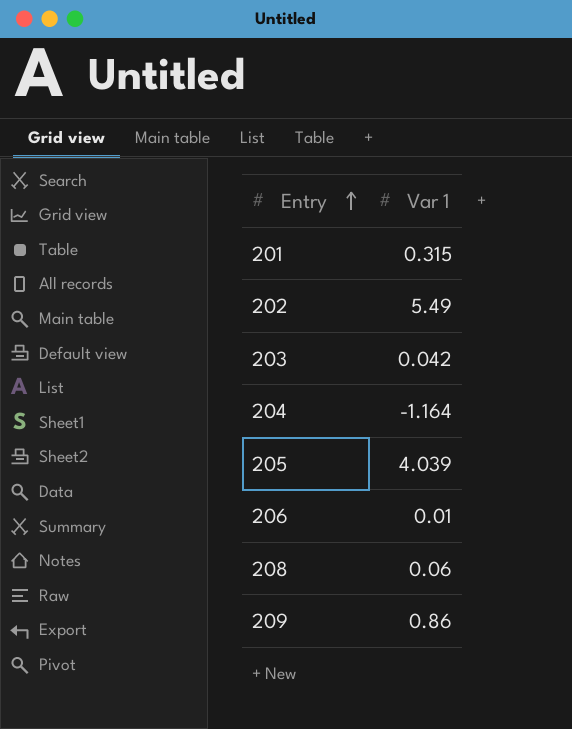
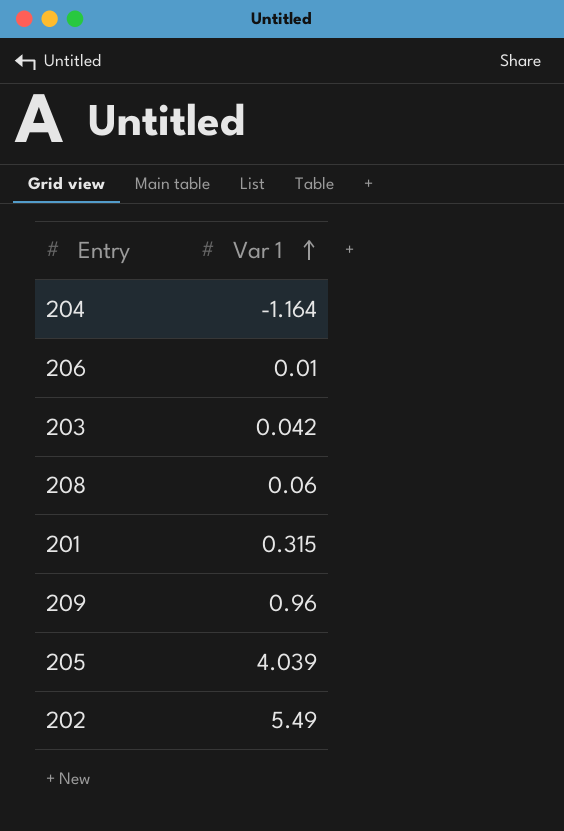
row order: Entry ascending -> Var 1 ascending
209 | Var 1: 0.86 -> 0.96

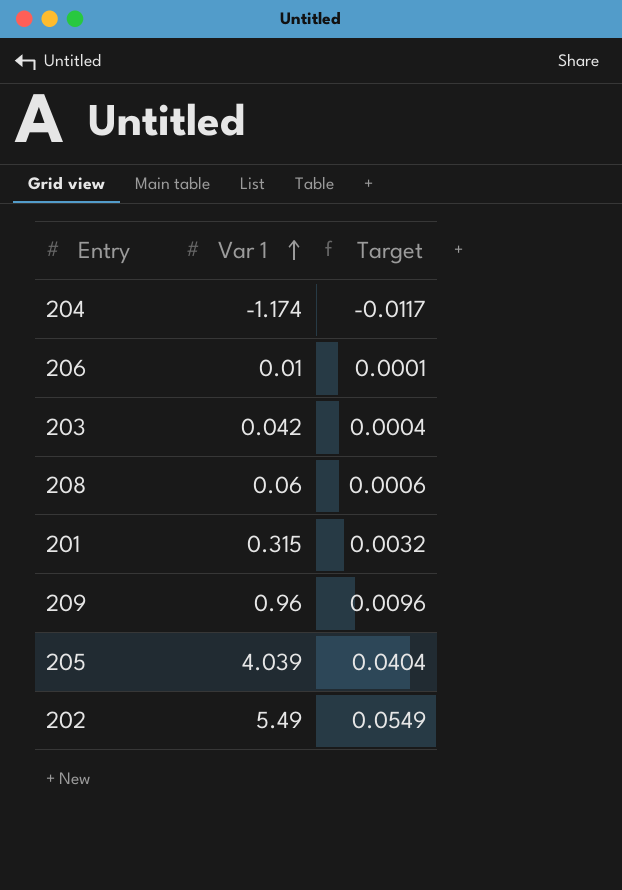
column Target | formula: none -> [Var 1] * 0.01
204 | Var 1: -1.164 -> -1.174

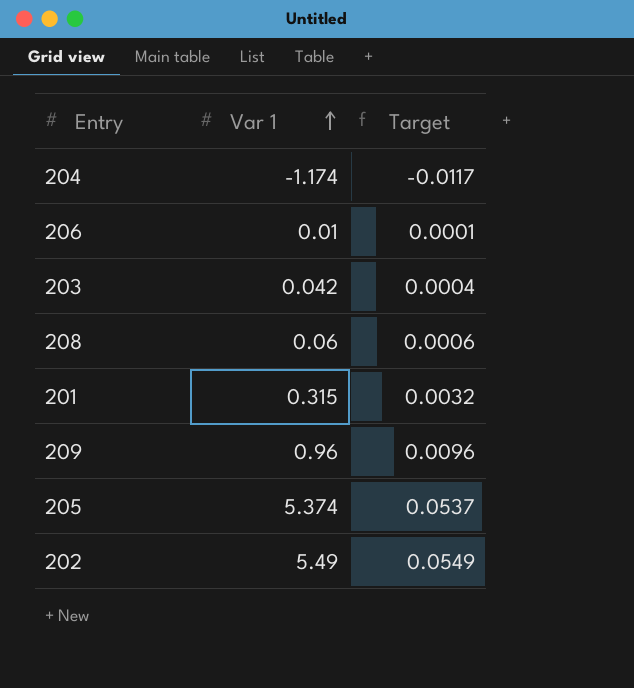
205 | Var 1: 4.039 -> 5.374
205 | Target: 0.0404 -> 0.0537

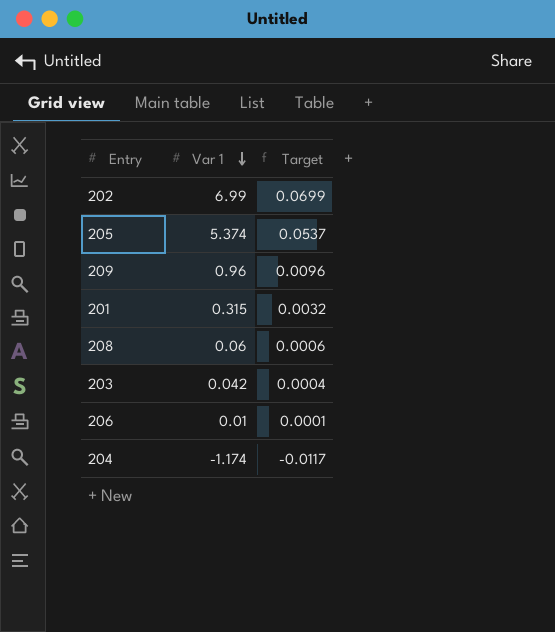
row order: Var 1 ascending -> Var 1 descending
202 | Var 1: 5.49 -> 6.99
202 | Target: 0.0549 -> 0.0699

